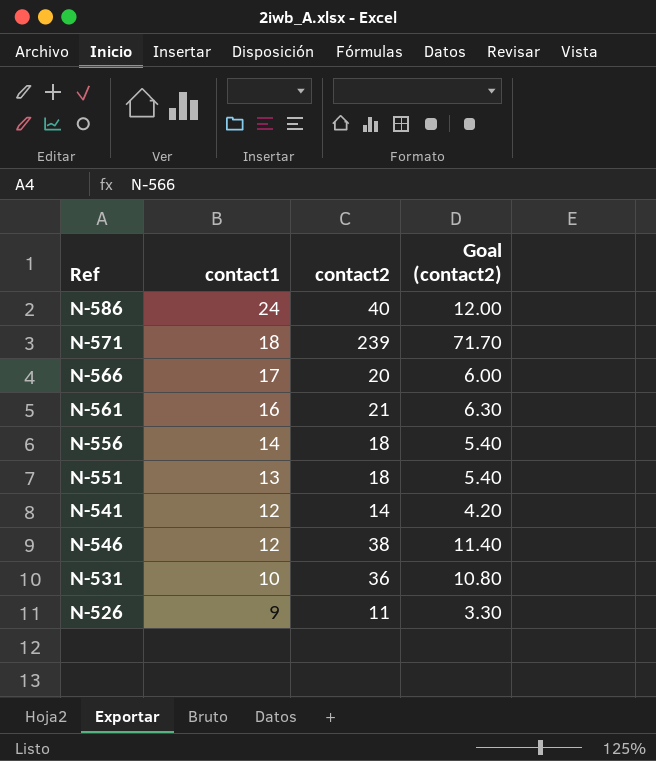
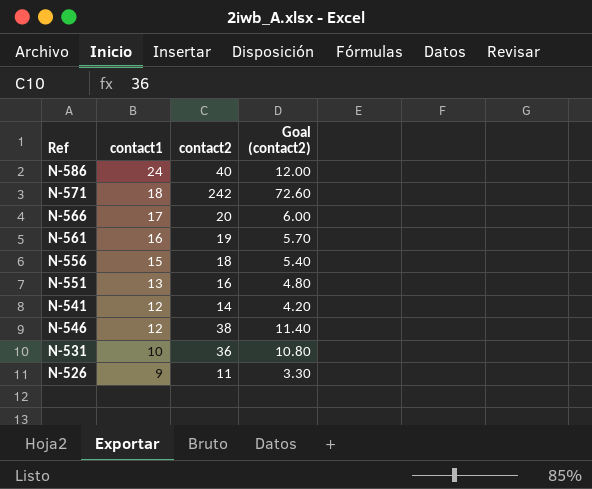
N-571 | contact2: 239 -> 242
N-571 | Goal (contact2): 71.70 -> 72.60
N-561 | contact2: 21 -> 19
N-561 | Goal (contact2): 6.30 -> 5.70
N-556 | contact1: 14 -> 15
N-551 | contact2: 18 -> 16
N-551 | Goal (contact2): 5.40 -> 4.80

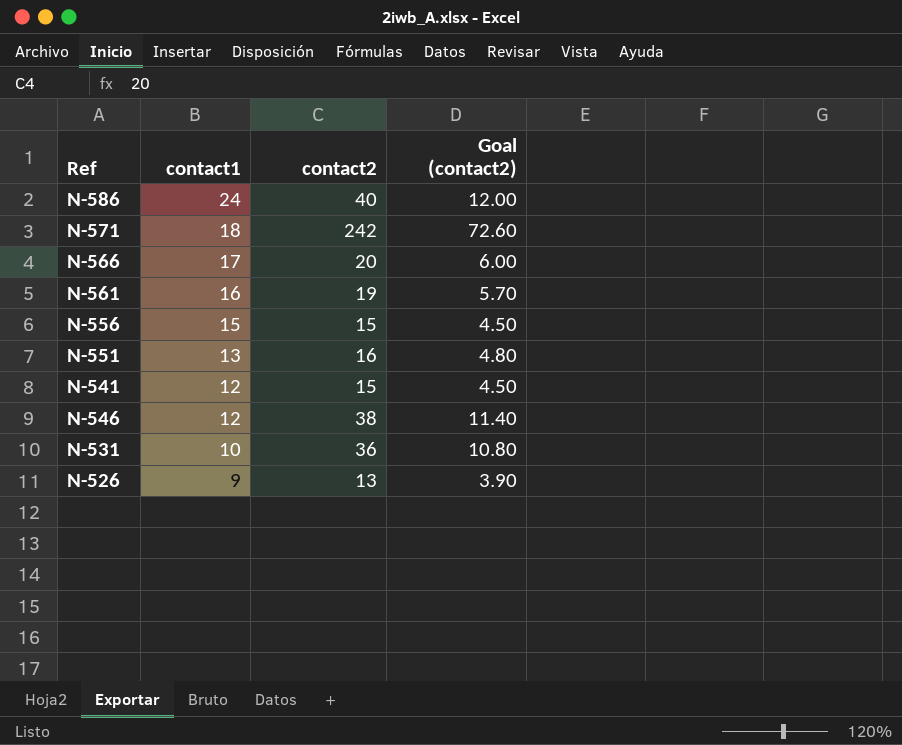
N-556 | contact2: 18 -> 15
N-556 | Goal (contact2): 5.40 -> 4.50
N-541 | contact2: 14 -> 15
N-541 | Goal (contact2): 4.20 -> 4.50
N-526 | contact2: 11 -> 13
N-526 | Goal (contact2): 3.30 -> 3.90

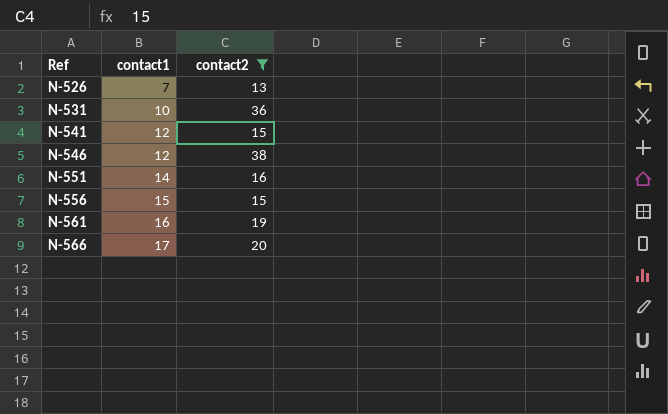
filter: none -> contact2 <= 38
row order: contact1 descending -> Ref ascending
column Goal (contact2) | formula: [contact2] * 0.3 -> none
N-526 | contact1: 9 -> 7
N-551 | contact1: 13 -> 14

